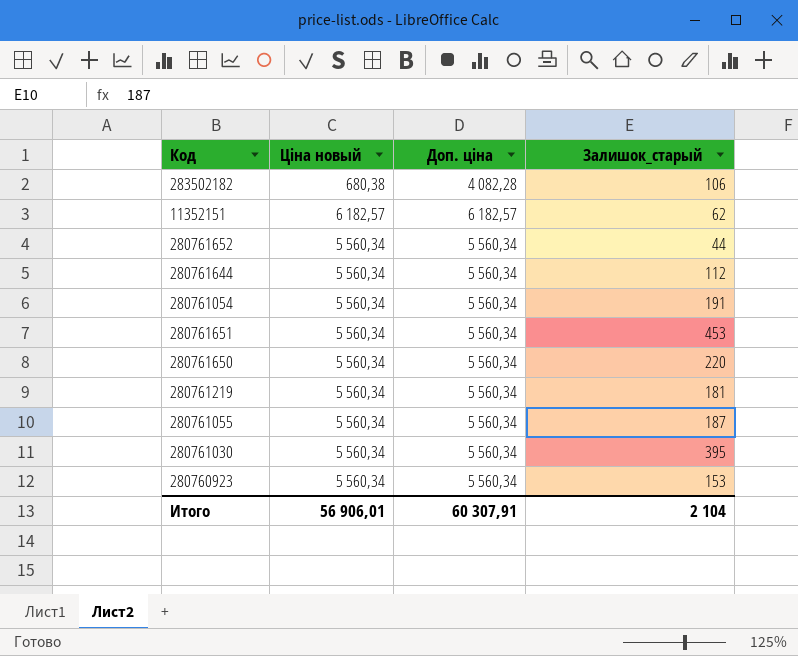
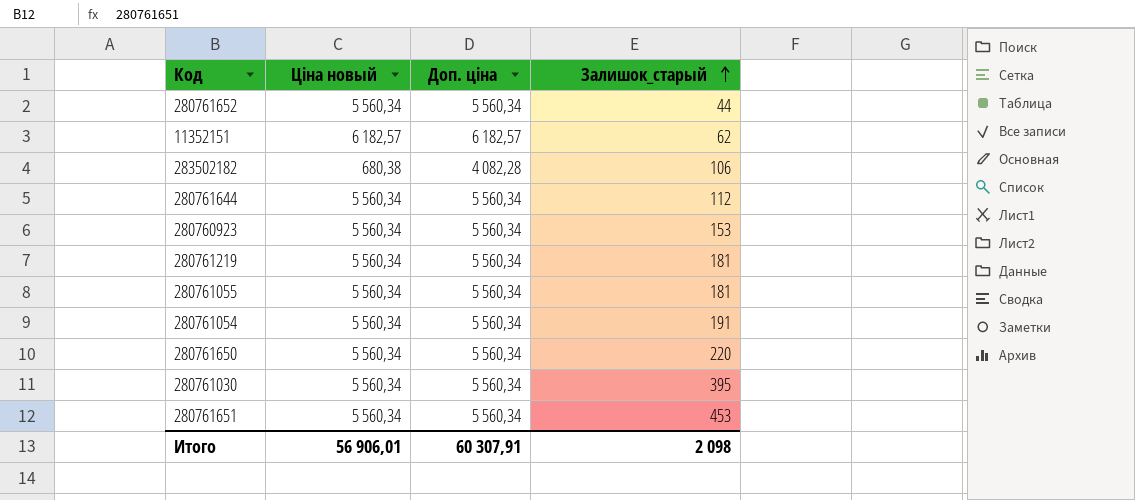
row order: none -> Залишок_старый ascending
280761055 | Залишок_старый: 187 -> 181
Итого | Залишок_старый: 2 104 -> 2 098

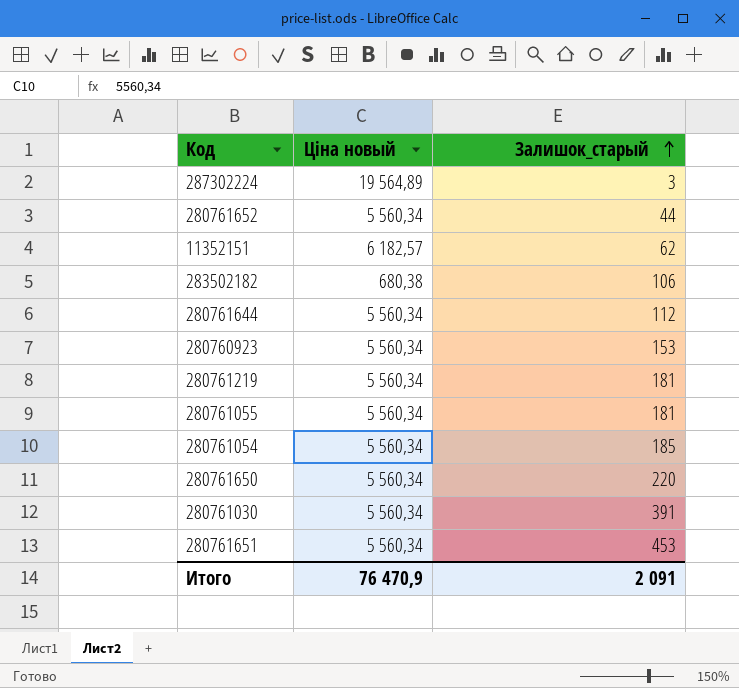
column Доп. ціна | position: 3 -> none
row 287302224: none -> 19 564,89 | 3
280761054 | Залишок_старый: 191 -> 185
280761030 | Залишок_старый: 395 -> 391
Итого | Ціна новый: 56 906,01 -> 76 470,9
Итого | Залишок_старый: 2 098 -> 2 091

